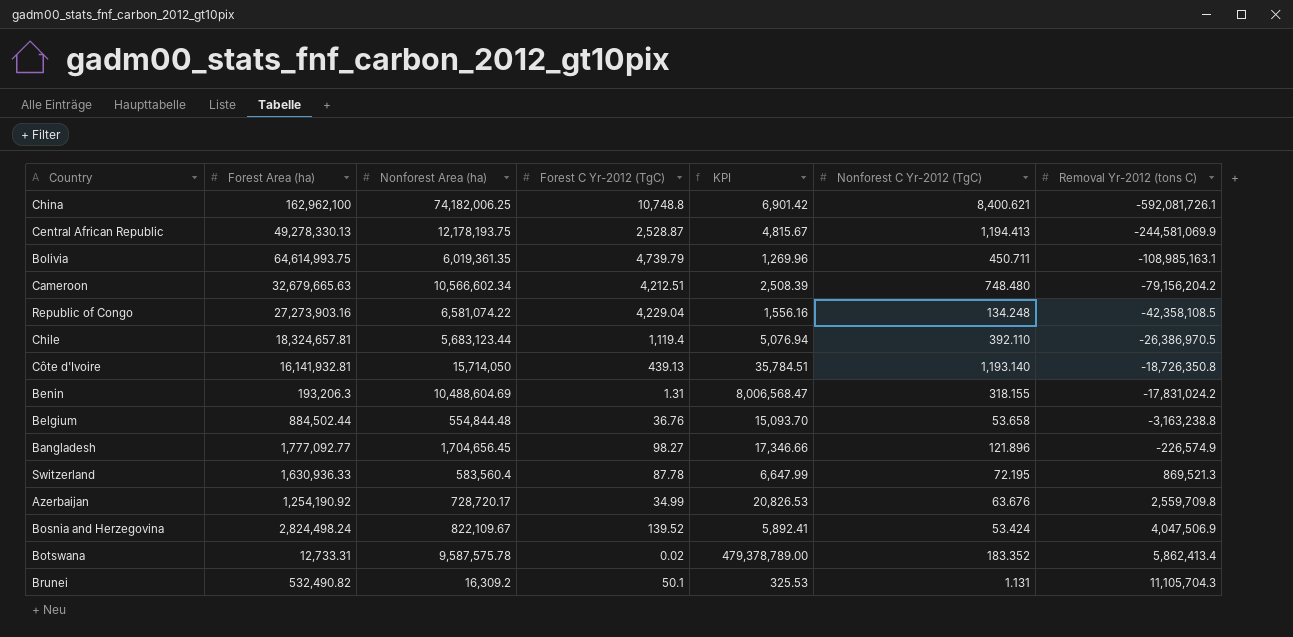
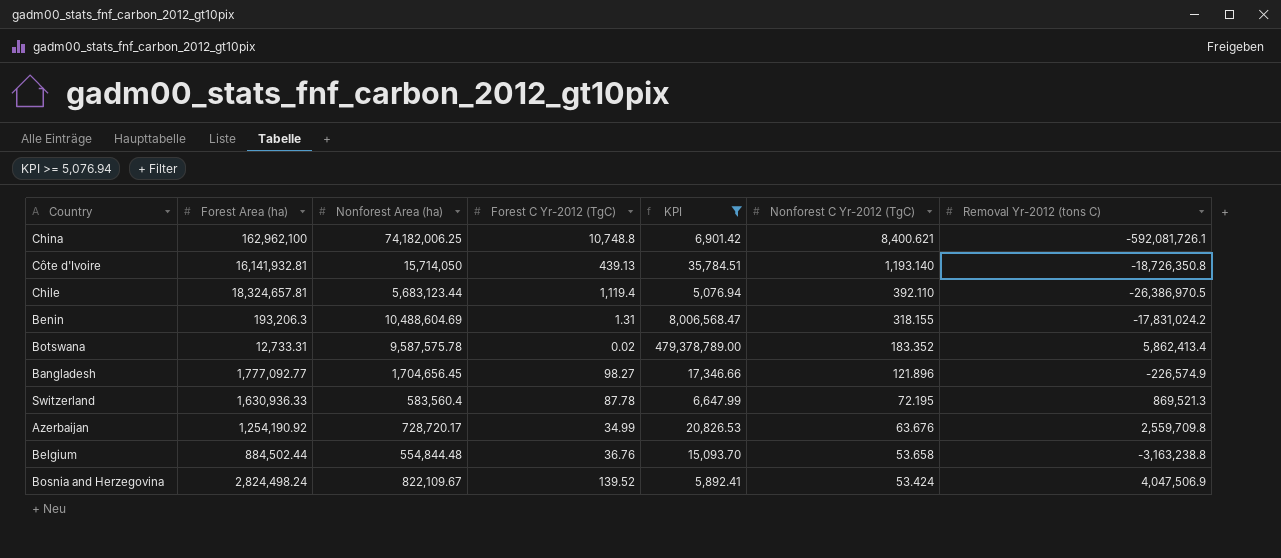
filter: none -> KPI >= 5,076.94
row order: Removal Yr-2012 (tons C) ascending -> Nonforest C Yr-2012 (TgC) descending

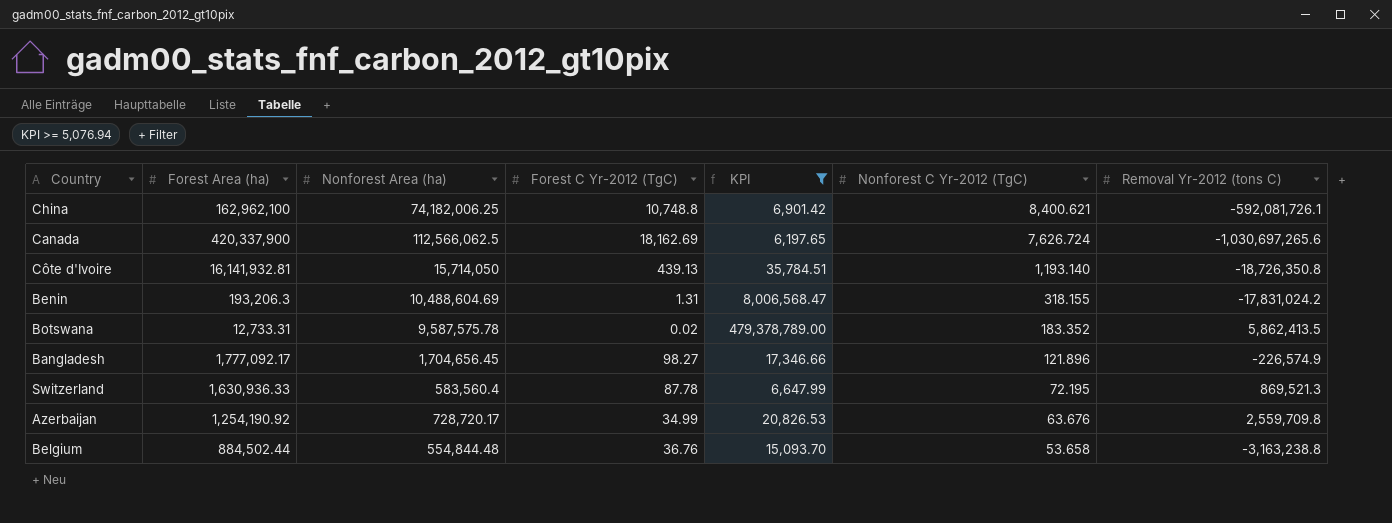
row Chile: 18,324,657.81 | 5,683,123.44 | 1,119.4 | 5,076.94 | 392.110 | -26,386,970.5 -> none
row Bosnia and Herzegovina: 2,824,498.24 | 822,109.67 | 139.52 | 5,892.41 | 53.424 | 4,047,506.9 -> none
row Canada: none -> 420,337,900 | 112,566,062.5 | 18,162.69 | 6,197.65 | 7,626.724 | -1,030,697,265.6
Botswana | Removal Yr-2012 (tons C): 5,862,413.4 -> 5,862,413.5
Bangladesh | Forest Area (ha): 1,777,092.77 -> 1,777,092.17

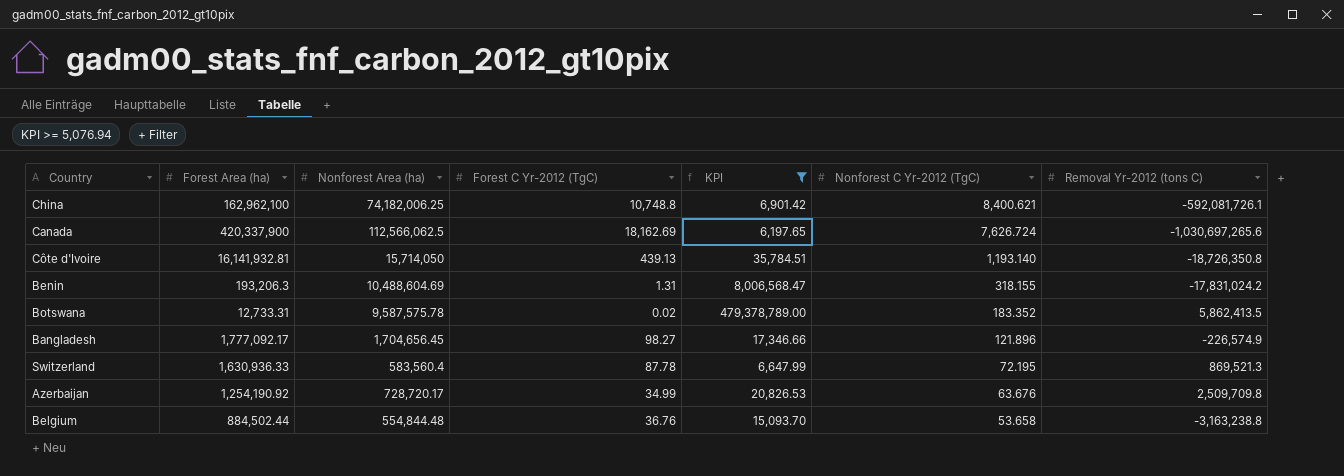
Azerbaijan | Removal Yr-2012 (tons C): 2,559,709.8 -> 2,509,709.8

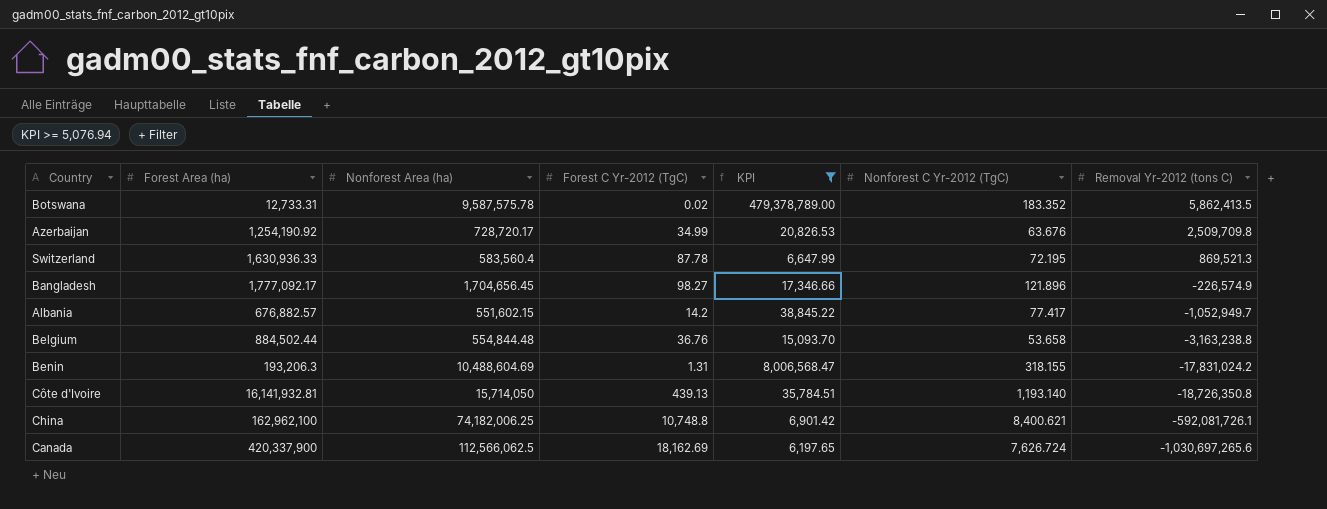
row order: Nonforest C Yr-2012 (TgC) descending -> Removal Yr-2012 (tons C) descending
row Albania: none -> 676,882.57 | 551,602.15 | 14.2 | 38,845.22 | 77.417 | -1,052,949.7

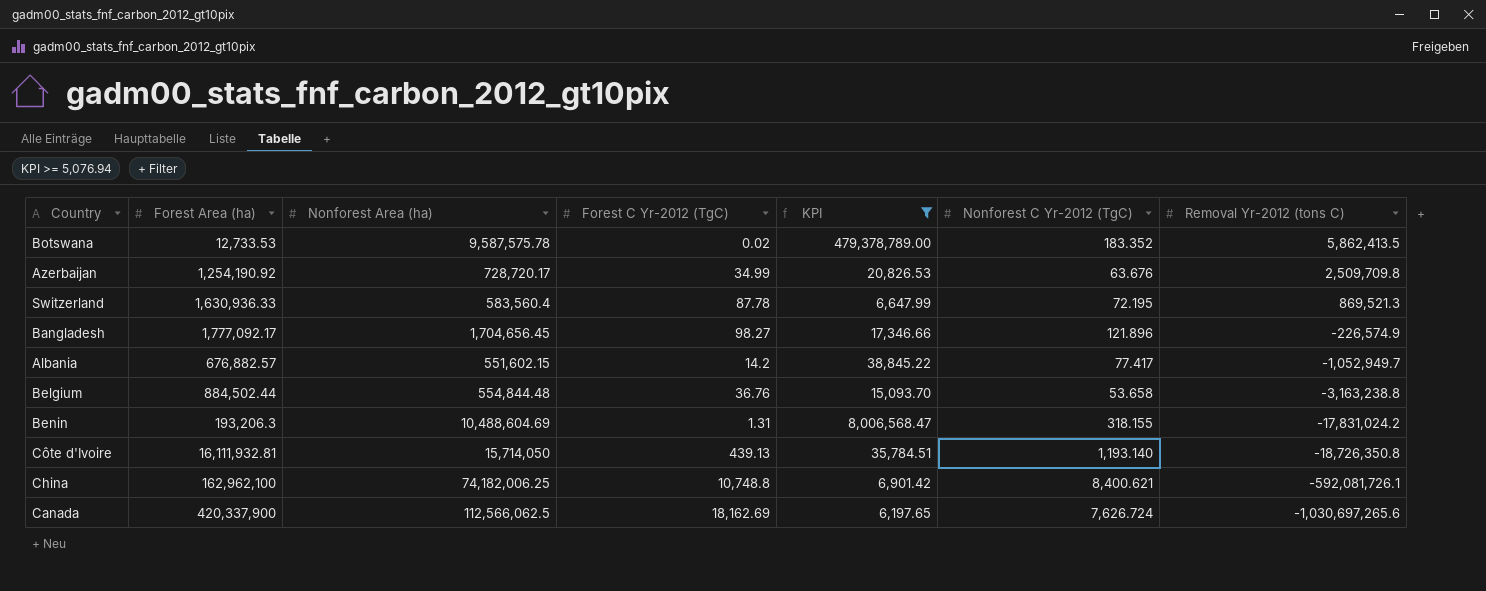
Botswana | Forest Area (ha): 12,733.31 -> 12,733.53
Côte d'Ivoire | Forest Area (ha): 16,141,932.81 -> 16,111,932.81

